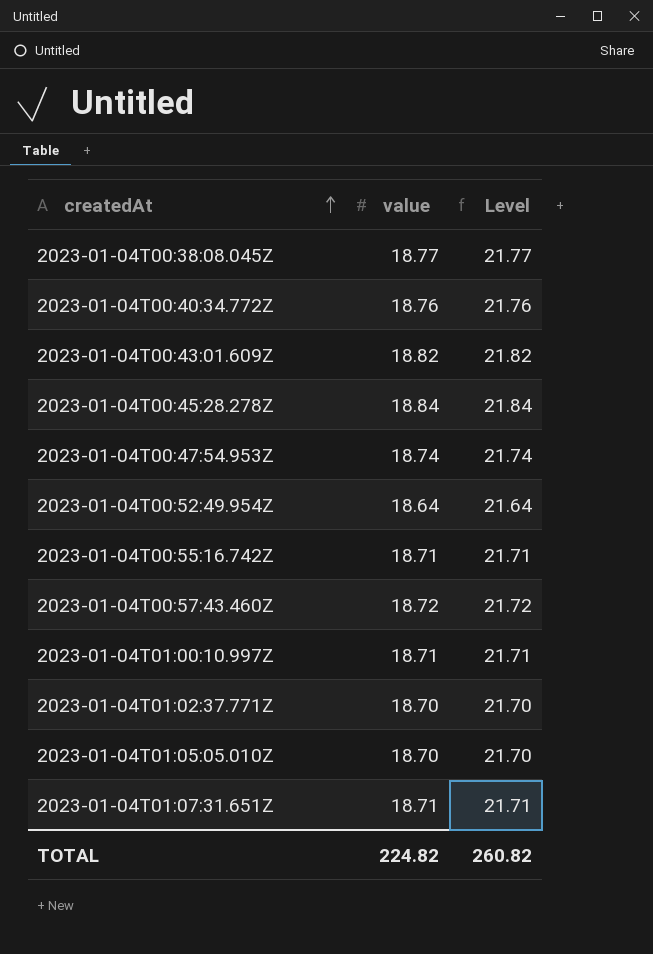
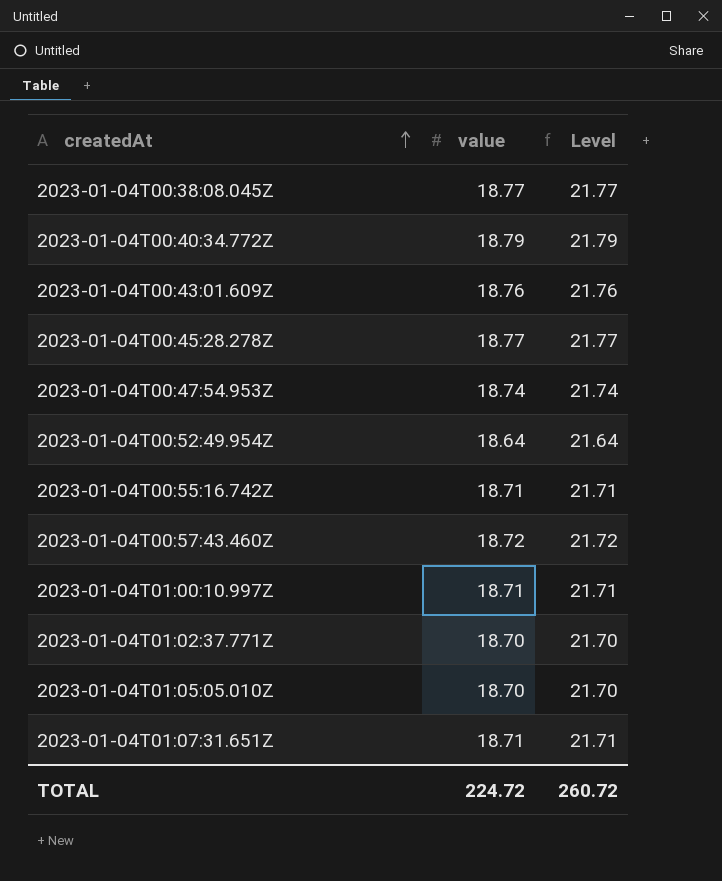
2023-01-04T00:40:34.772Z | value: 18.76 -> 18.79
2023-01-04T00:40:34.772Z | Level: 21.76 -> 21.79
2023-01-04T00:43:01.609Z | value: 18.82 -> 18.76
2023-01-04T00:43:01.609Z | Level: 21.82 -> 21.76
2023-01-04T00:45:28.278Z | value: 18.84 -> 18.77
2023-01-04T00:45:28.278Z | Level: 21.84 -> 21.77
TOTAL | value: 224.82 -> 224.72
TOTAL | Level: 260.82 -> 260.72

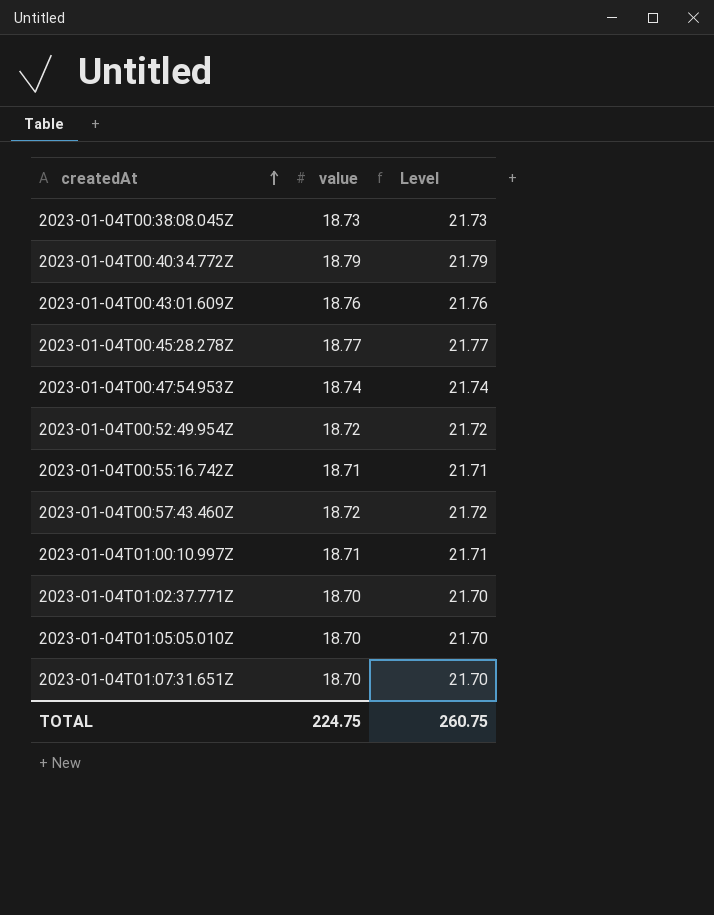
2023-01-04T00:38:08.045Z | value: 18.77 -> 18.73
2023-01-04T00:38:08.045Z | Level: 21.77 -> 21.73
2023-01-04T00:52:49.954Z | value: 18.64 -> 18.72
2023-01-04T00:52:49.954Z | Level: 21.64 -> 21.72
2023-01-04T01:07:31.651Z | value: 18.71 -> 18.70
2023-01-04T01:07:31.651Z | Level: 21.71 -> 21.70
TOTAL | value: 224.72 -> 224.75
TOTAL | Level: 260.72 -> 260.75

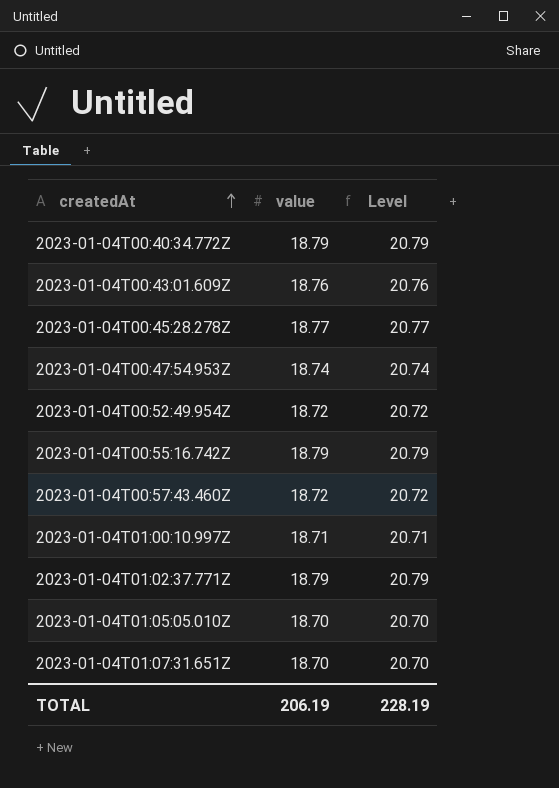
column Level | formula: [value] + 3 -> [value] + 2
row 2023-01-04T00:38:08.045Z: 18.73 | 21.73 -> none
2023-01-04T00:55:16.742Z | value: 18.71 -> 18.79
2023-01-04T01:02:37.771Z | value: 18.70 -> 18.79
TOTAL | value: 224.75 -> 206.19
TOTAL | Level: 260.75 -> 228.19

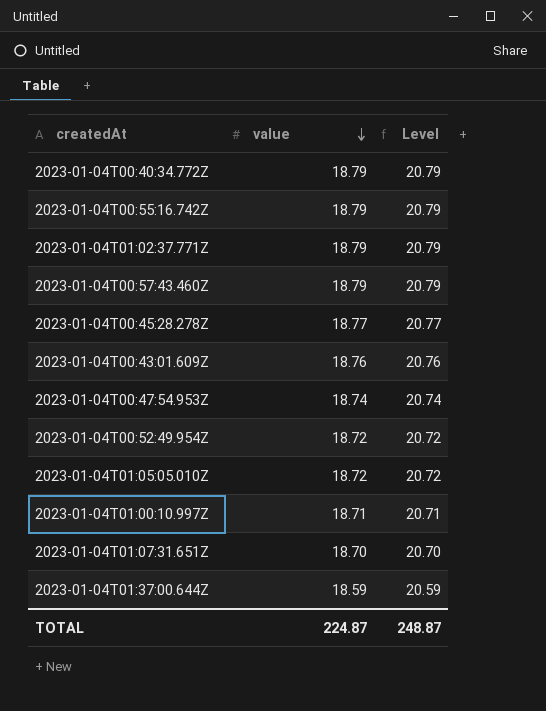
row order: createdAt ascending -> value descending
2023-01-04T00:57:43.460Z | value: 18.72 -> 18.79
2023-01-04T00:57:43.460Z | Level: 20.72 -> 20.79
2023-01-04T01:05:05.010Z | value: 18.70 -> 18.72
2023-01-04T01:05:05.010Z | Level: 20.70 -> 20.72
row 2023-01-04T01:37:00.644Z: none -> 18.59 | 20.59
TOTAL | value: 206.19 -> 224.87
TOTAL | Level: 228.19 -> 248.87

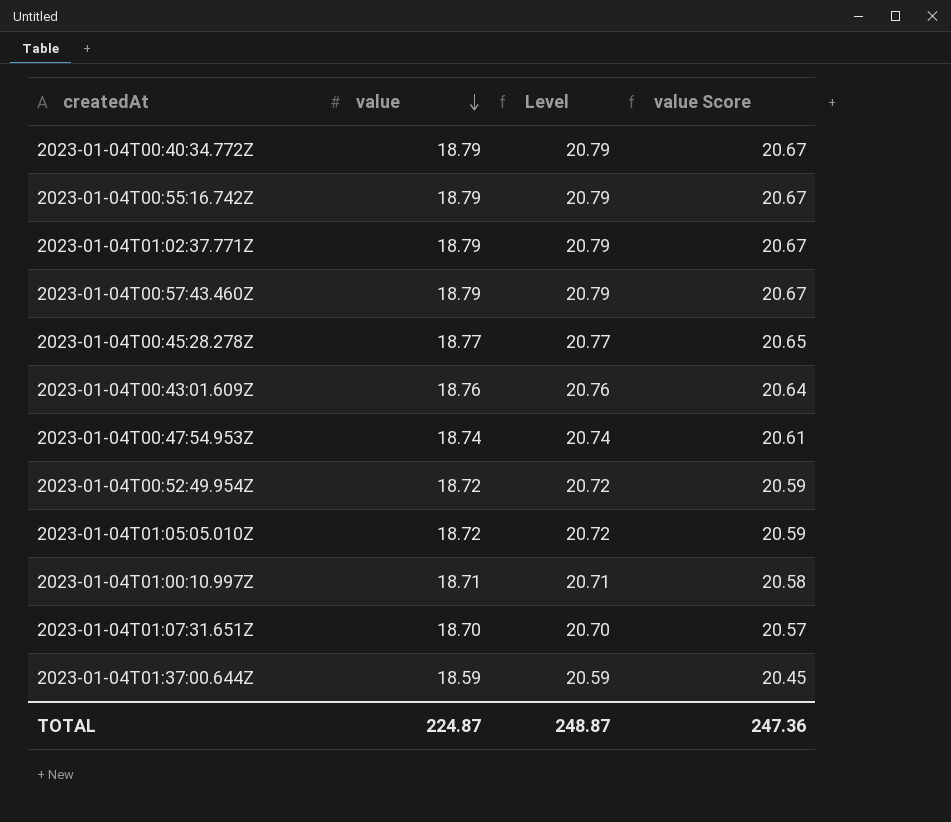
column value Score | formula: none -> [value] * 1.1

